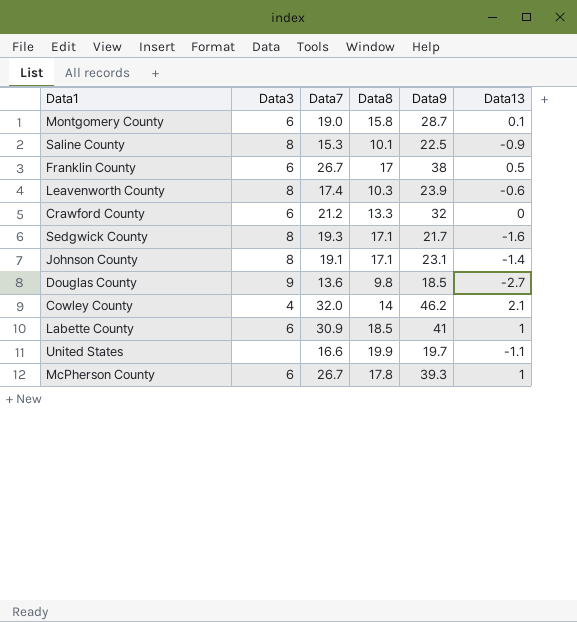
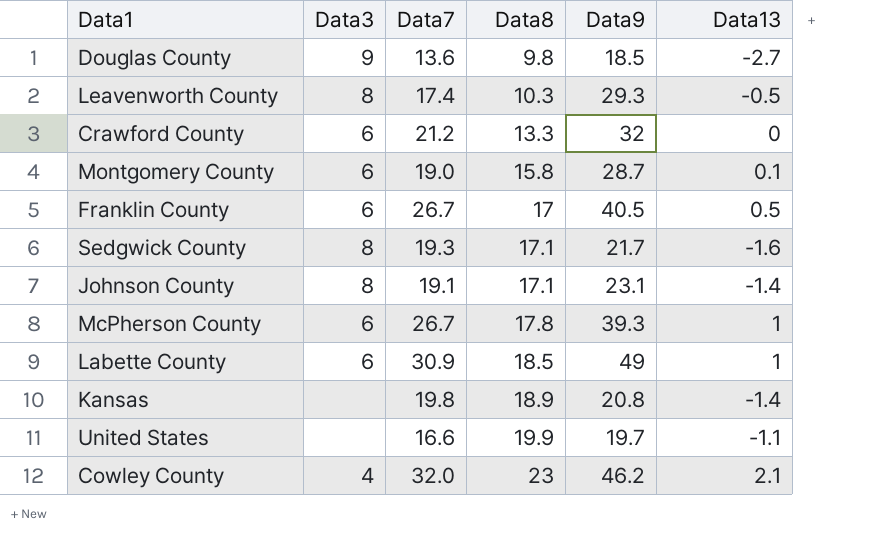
row order: none -> Data8 ascending
row Saline County: 8 | 15.3 | 10.1 | 22.5 | -0.9 -> none
Leavenworth County | Data9: 23.9 -> 29.3
Leavenworth County | Data13: -0.6 -> -0.5
Franklin County | Data9: 38 -> 40.5
Labette County | Data9: 41 -> 49
row Kansas: none -> none | 19.8 | 18.9 | 20.8 | -1.4
Cowley County | Data8: 14 -> 23

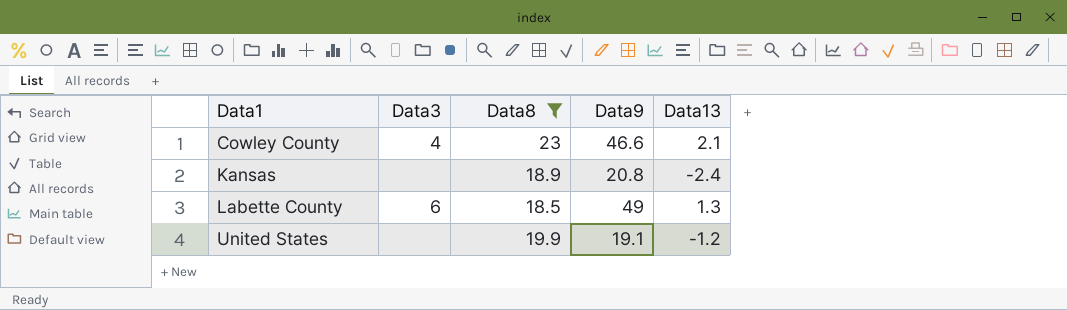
filter: none -> Data8 >= 18.5
row order: Data8 ascending -> Data1 ascending
column Data7 | position: 3 -> none
Cowley County | Data9: 46.2 -> 46.6
Kansas | Data13: -1.4 -> -2.4
Labette County | Data13: 1 -> 1.3
United States | Data9: 19.7 -> 19.1
United States | Data13: -1.1 -> -1.2

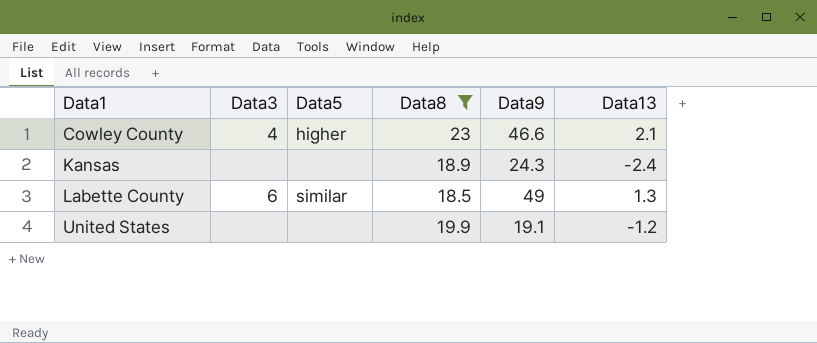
column Data5 | position: none -> 3
Kansas | Data9: 20.8 -> 24.3

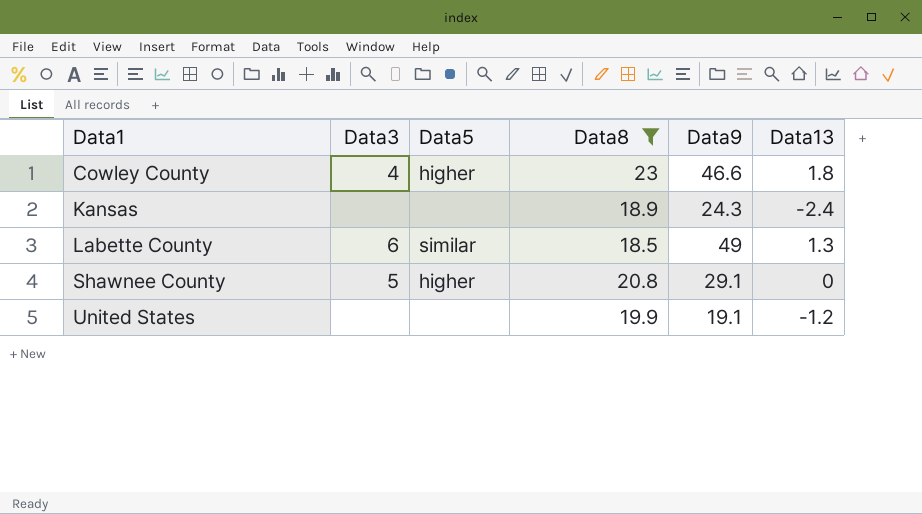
Cowley County | Data13: 2.1 -> 1.8
row Shawnee County: none -> 5 | higher | 20.8 | 29.1 | 0

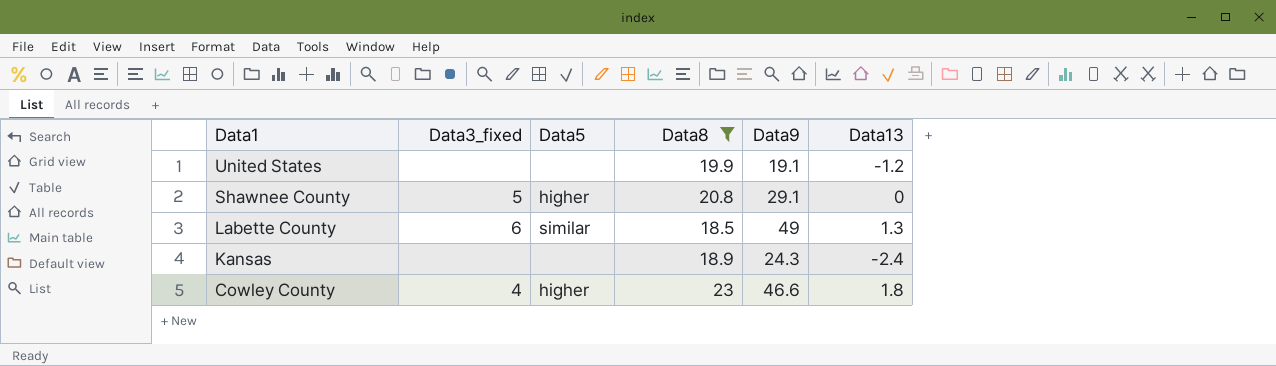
row order: Data1 ascending -> Data1 descending
column name: Data3 -> Data3_fixed

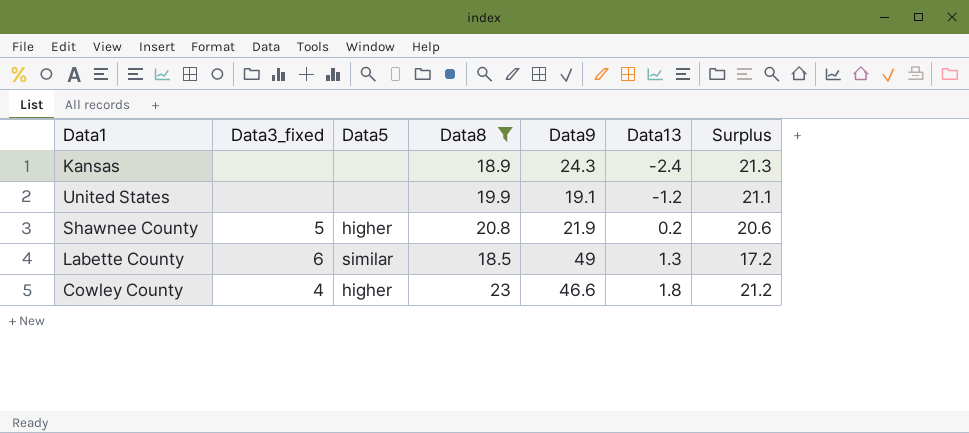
row order: Data1 descending -> Data13 ascending
column Surplus | formula: none -> [Data8] - [Data13]
Shawnee County | Data9: 29.1 -> 21.9
Shawnee County | Data13: 0 -> 0.2

